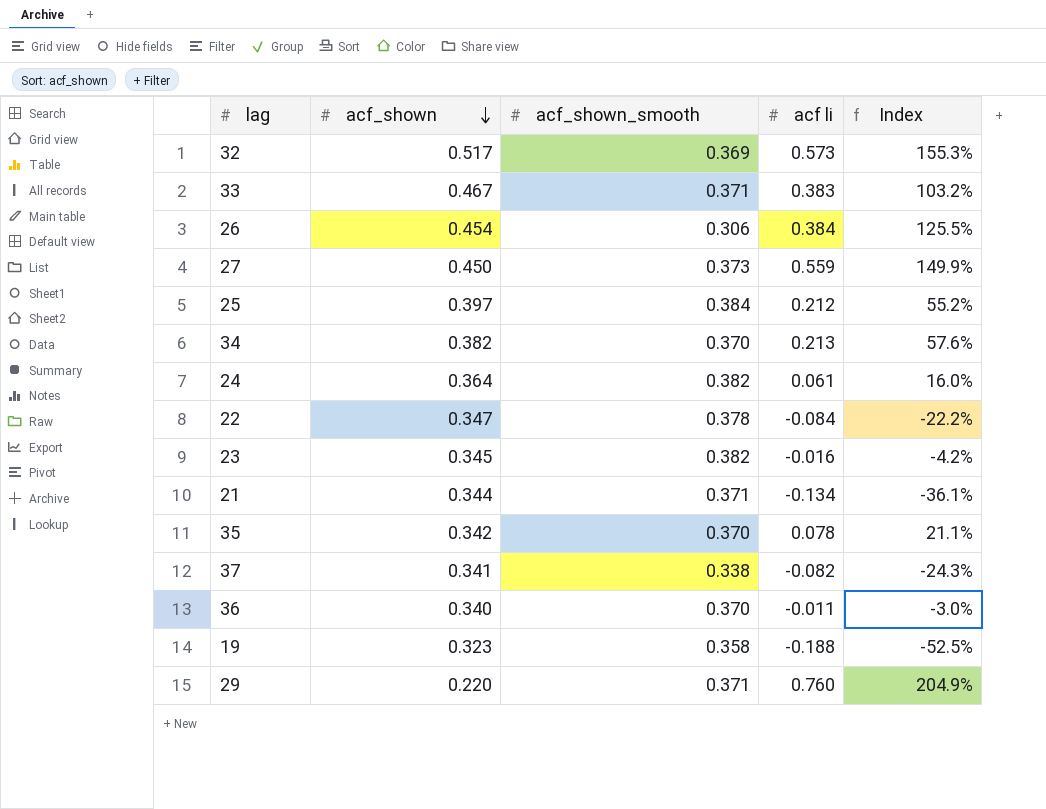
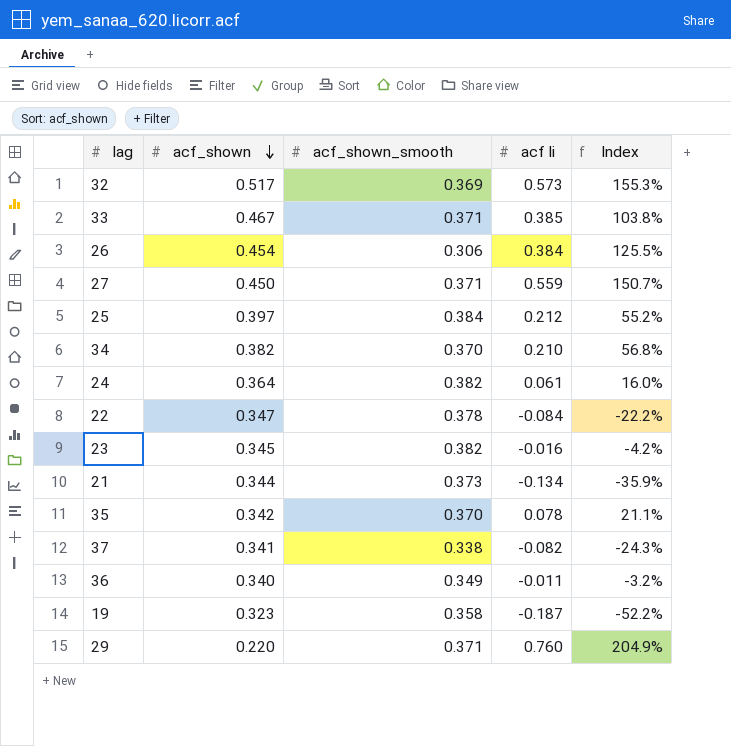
33 | acf li: 0.383 -> 0.385
33 | Index: 103.2% -> 103.8%
27 | acf_shown_smooth: 0.373 -> 0.371
27 | Index: 149.9% -> 150.7%
34 | acf li: 0.213 -> 0.210
34 | Index: 57.6% -> 56.8%
21 | acf_shown_smooth: 0.371 -> 0.373
21 | Index: -36.1% -> -35.9%
36 | acf_shown_smooth: 0.370 -> 0.349
36 | Index: -3.0% -> -3.2%
19 | acf li: -0.188 -> -0.187
19 | Index: -52.5% -> -52.2%

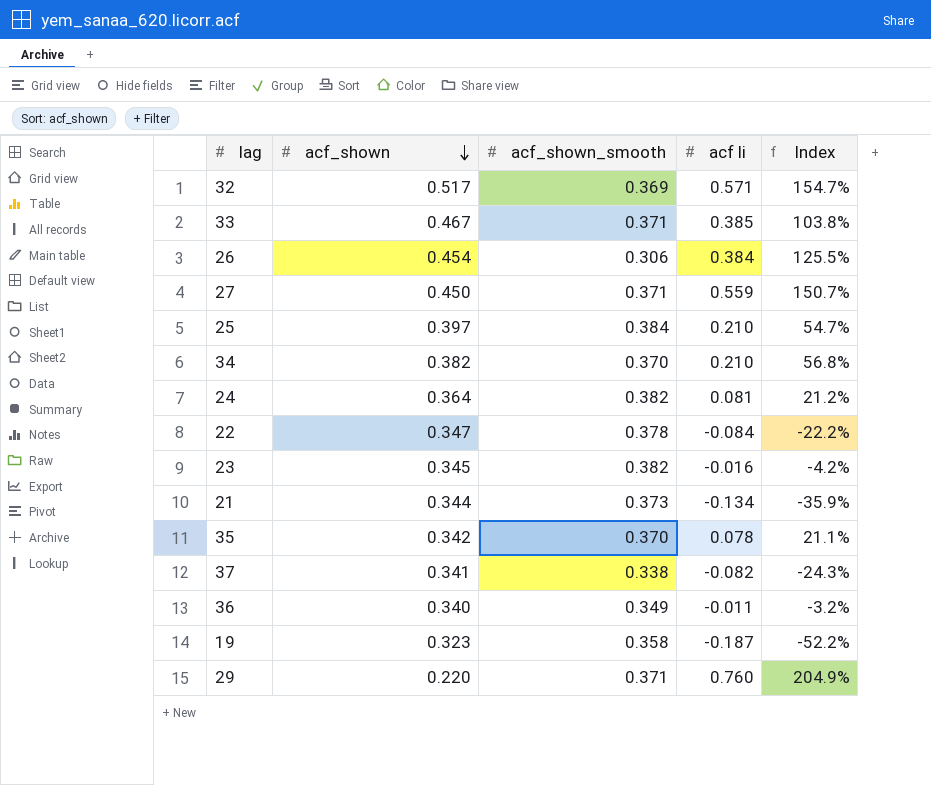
32 | acf li: 0.573 -> 0.571
32 | Index: 155.3% -> 154.7%
25 | acf li: 0.212 -> 0.210
25 | Index: 55.2% -> 54.7%
24 | acf li: 0.061 -> 0.081
24 | Index: 16.0% -> 21.2%

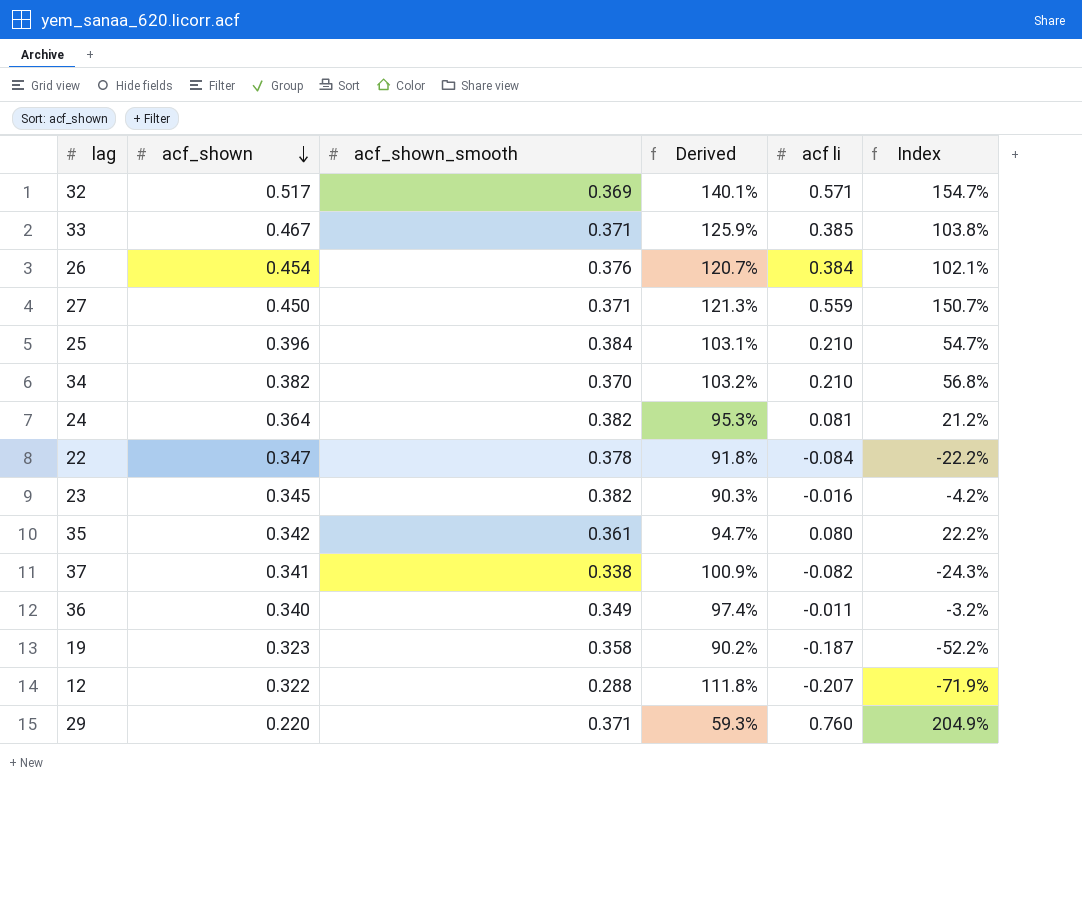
column Derived | formula: none -> [acf_shown] / [acf_shown_smooth]
row 21: 0.344 | 0.373 | -0.134 | -35.9% -> none
26 | acf_shown_smooth: 0.306 -> 0.376
26 | Index: 125.5% -> 102.1%
25 | acf_shown: 0.397 -> 0.396
35 | acf_shown_smooth: 0.370 -> 0.361
35 | acf li: 0.078 -> 0.080
35 | Index: 21.1% -> 22.2%
row 12: none -> 0.322 | 0.288 | 111.8% | -0.207 | -71.9%

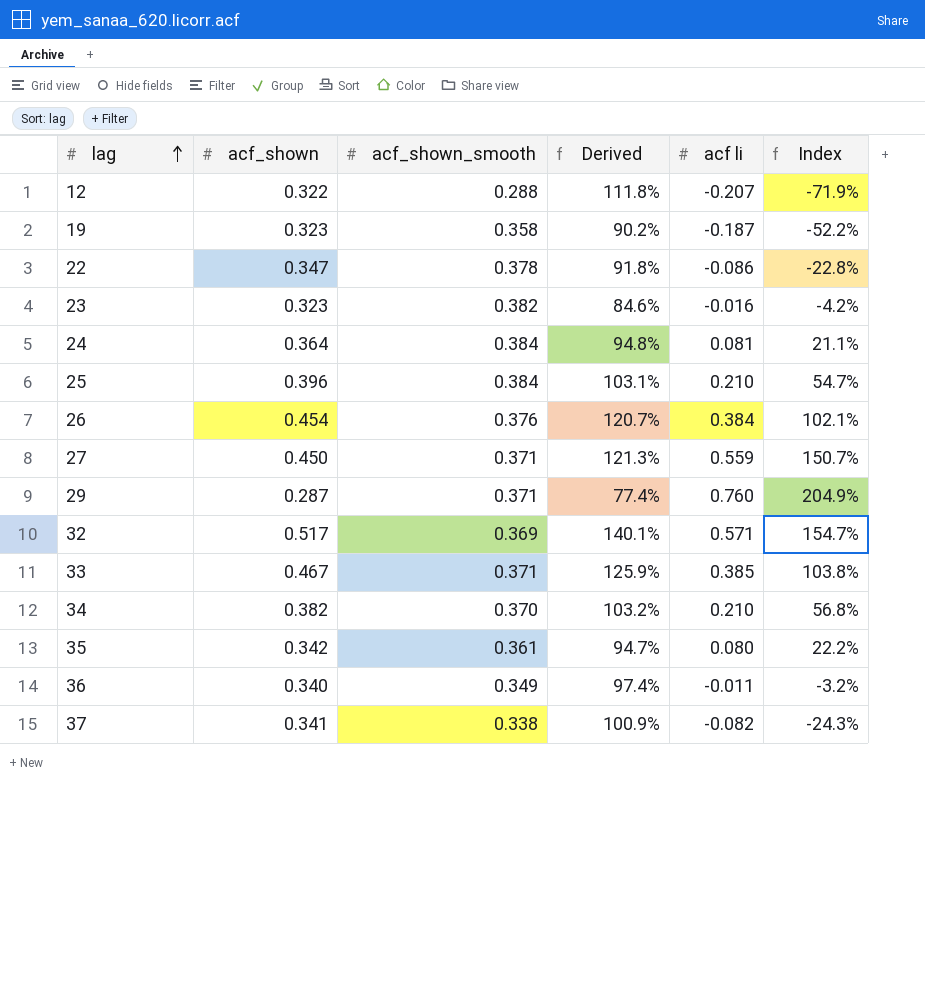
row order: acf_shown descending -> lag ascending
22 | acf li: -0.084 -> -0.086
22 | Index: -22.2% -> -22.8%
23 | acf_shown: 0.345 -> 0.323
23 | Derived: 90.3% -> 84.6%
24 | acf_shown_smooth: 0.382 -> 0.384
24 | Derived: 95.3% -> 94.8%
24 | Index: 21.2% -> 21.1%
29 | acf_shown: 0.220 -> 0.287
29 | Derived: 59.3% -> 77.4%

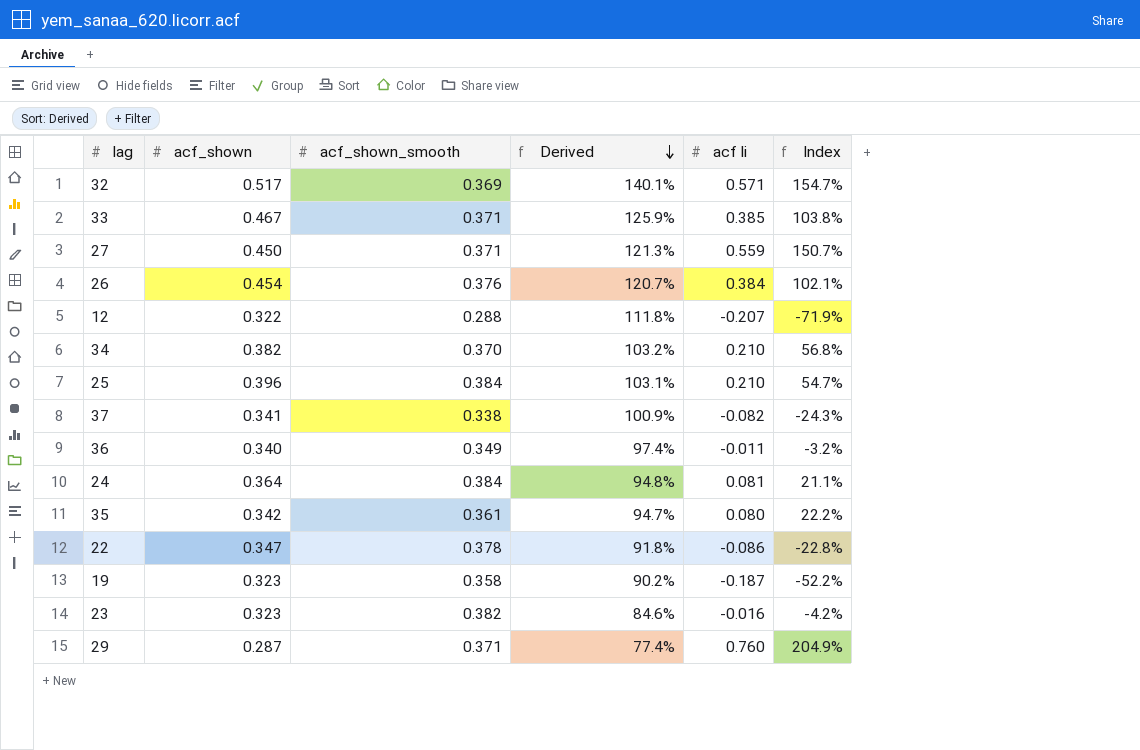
row order: lag ascending -> Derived descending

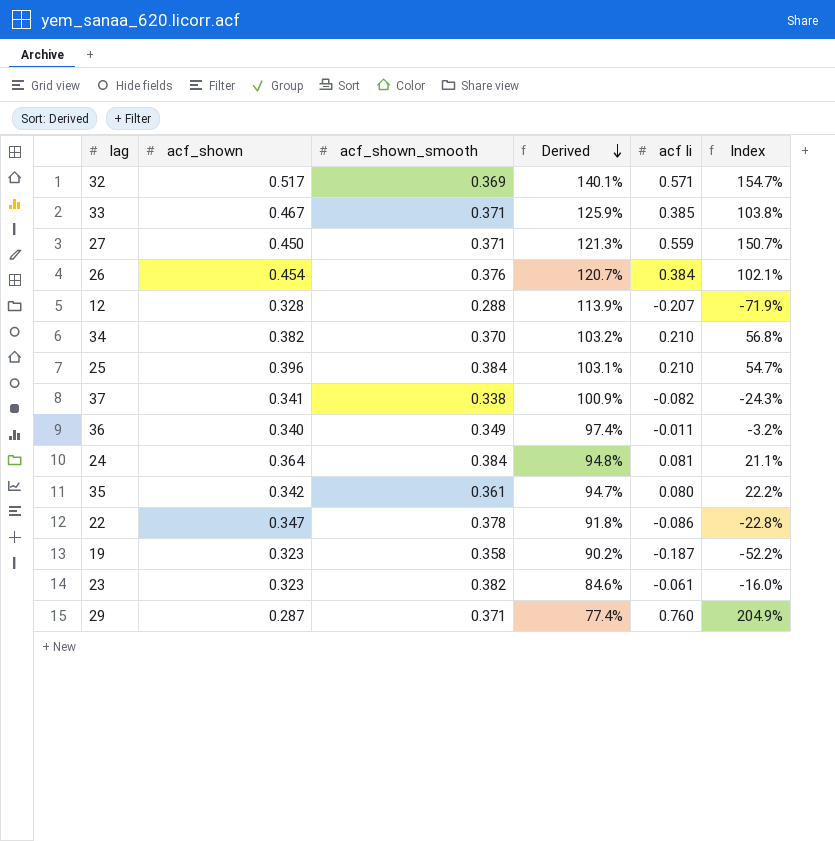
12 | acf_shown: 0.322 -> 0.328
12 | Derived: 111.8% -> 113.9%
23 | acf li: -0.016 -> -0.061
23 | Index: -4.2% -> -16.0%

